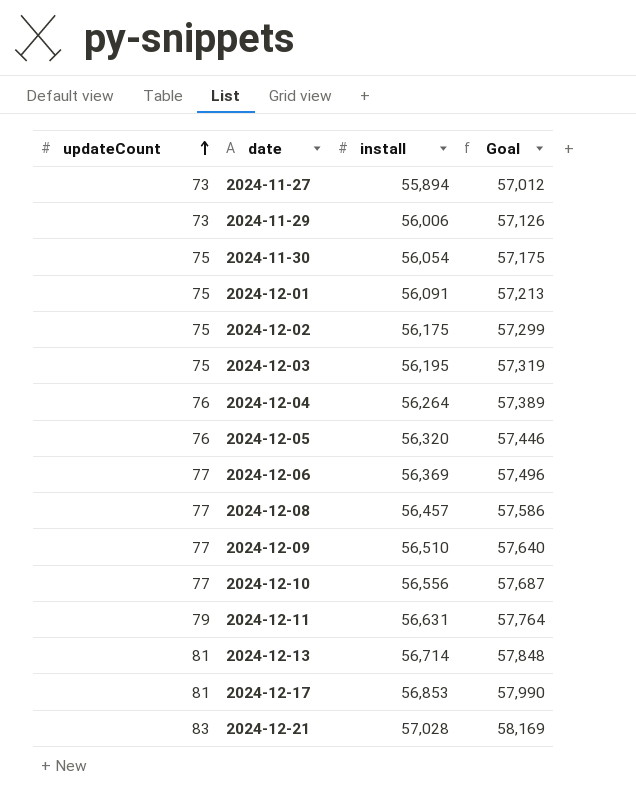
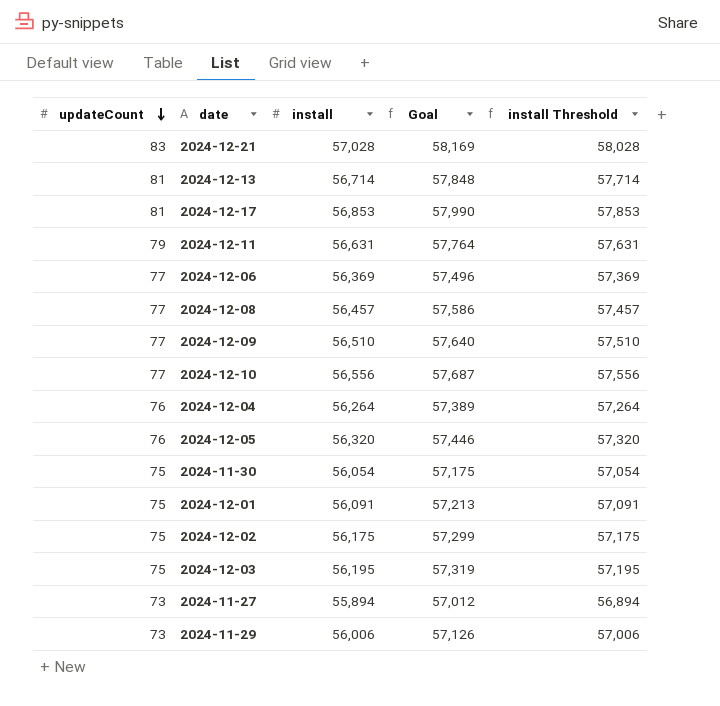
row order: updateCount ascending -> updateCount descending
column install Threshold | formula: none -> [install] + 1000

